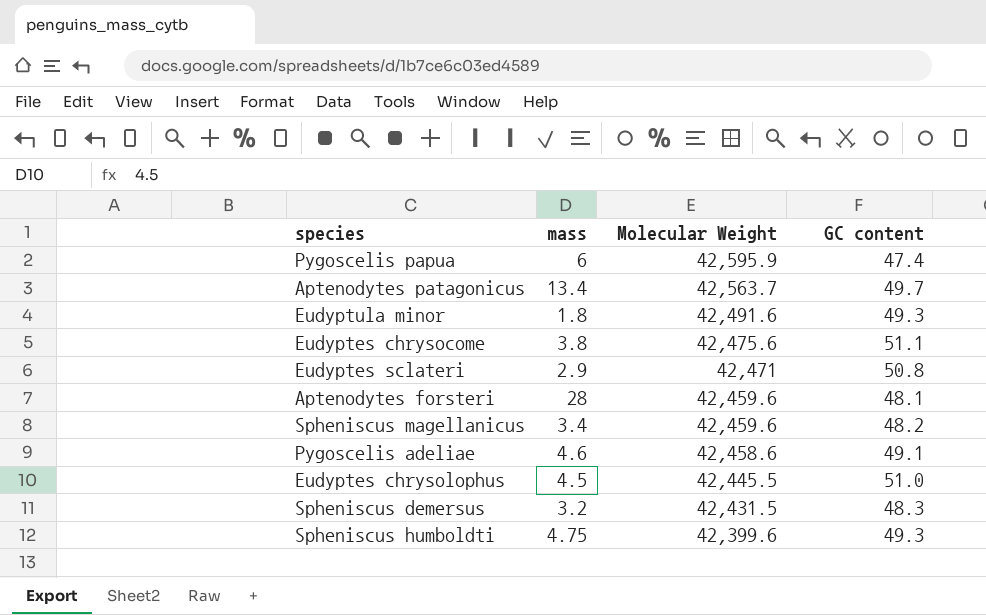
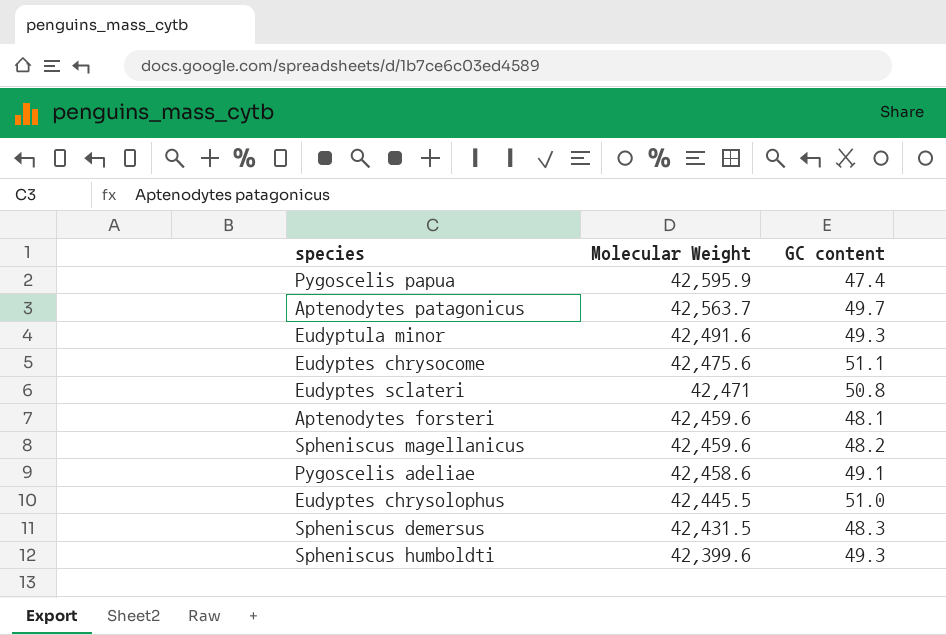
column mass | position: 2 -> none

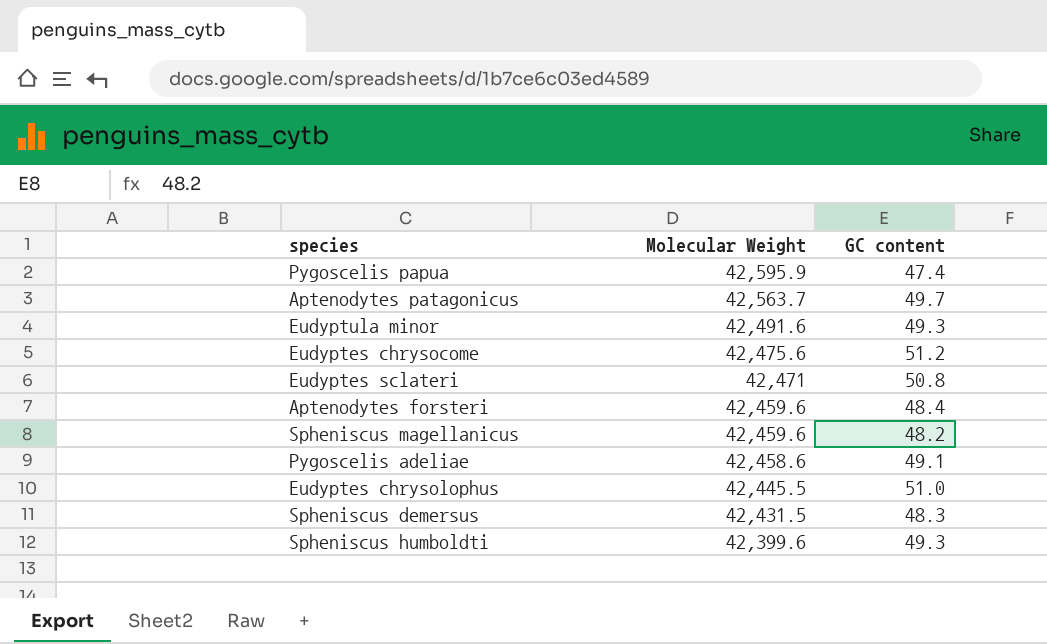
Eudyptes chrysocome | GC content: 51.1 -> 51.2
Aptenodytes forsteri | GC content: 48.1 -> 48.4

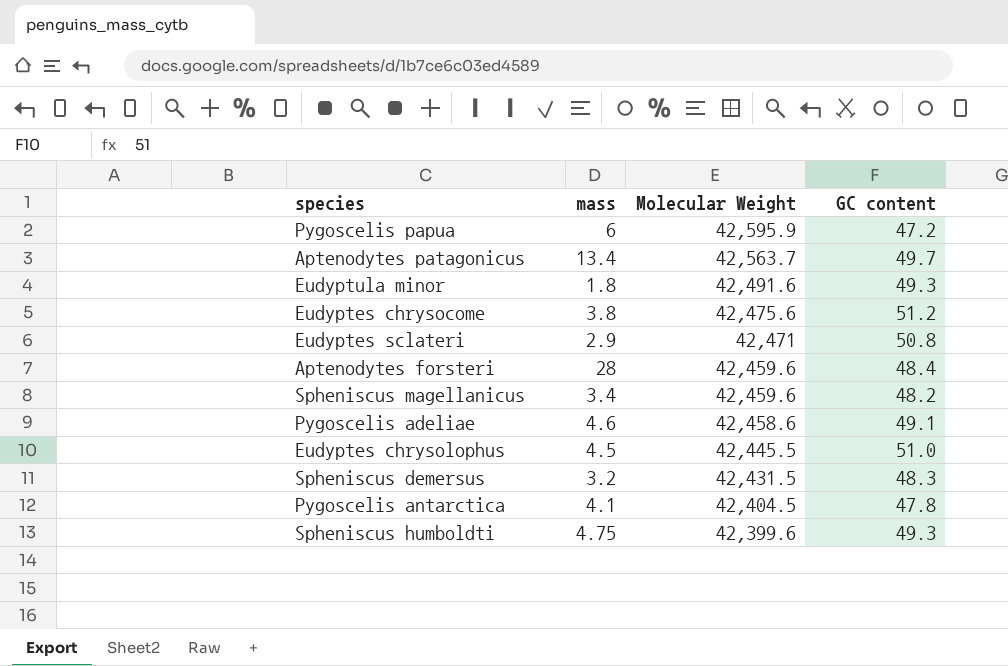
column mass | position: none -> 2
Pygoscelis papua | GC content: 47.4 -> 47.2
row Pygoscelis antarctica: none -> 4.1 | 42,404.5 | 47.8

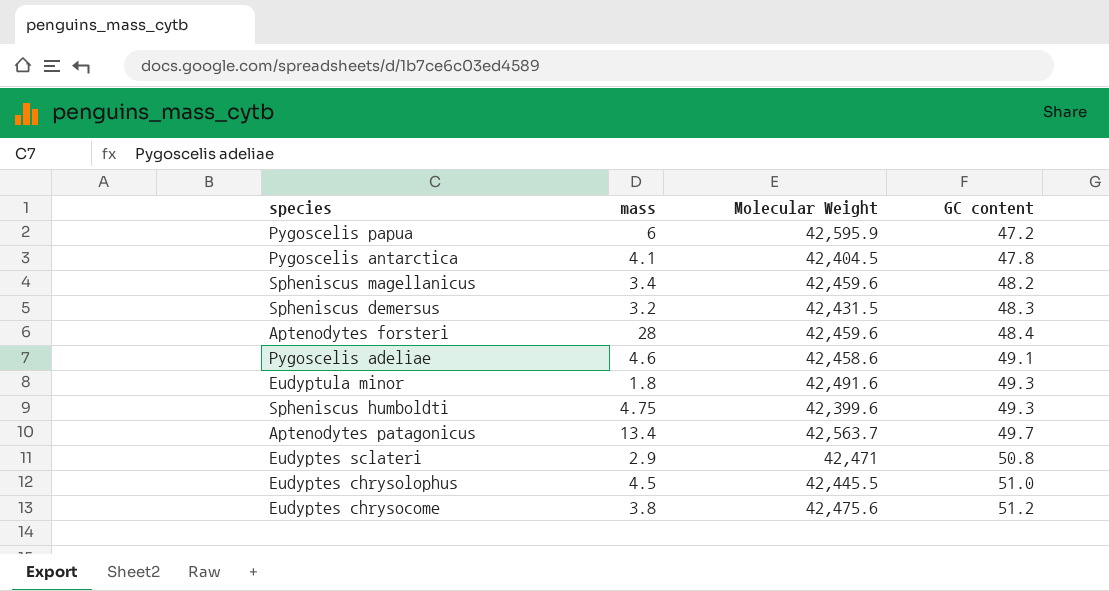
row order: Molecular Weight descending -> GC content ascending

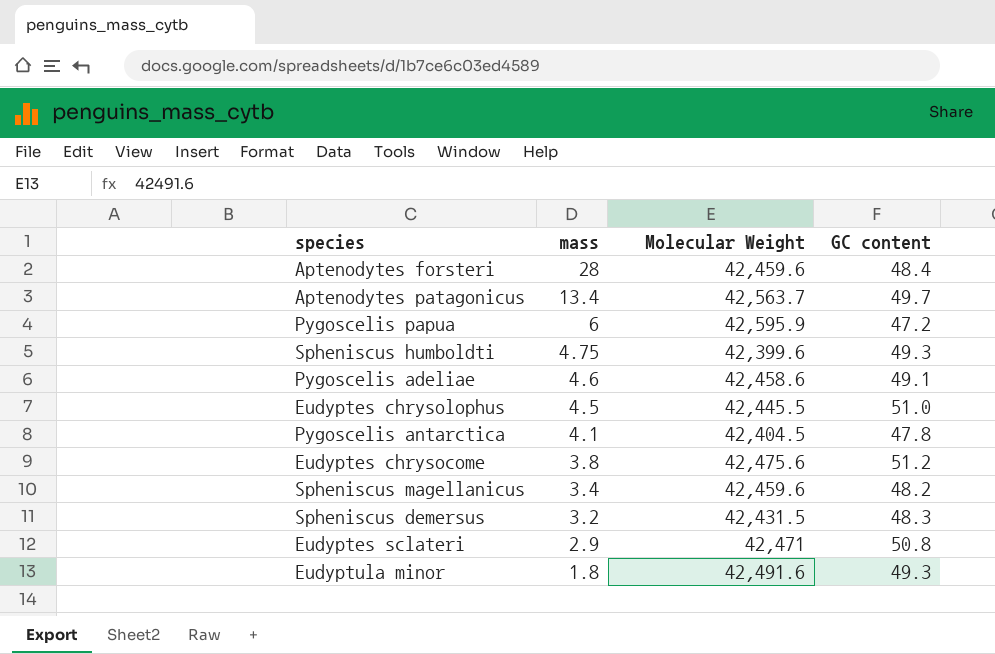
row order: GC content ascending -> mass descending

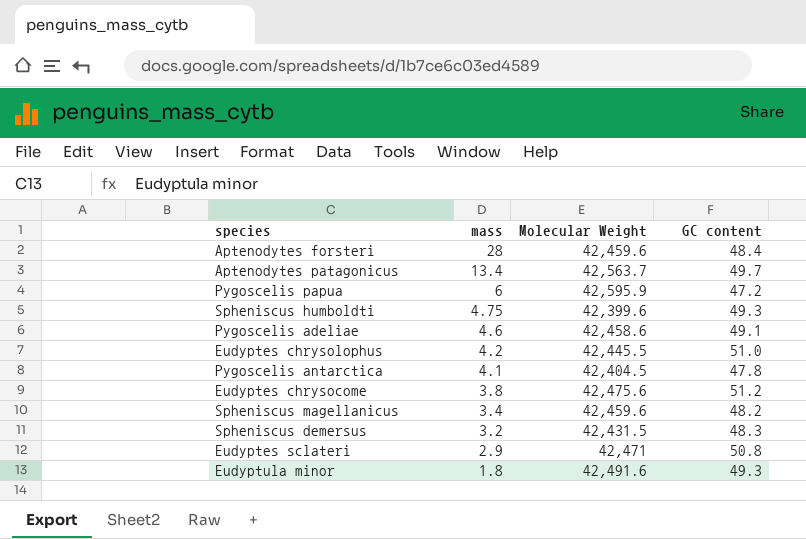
Eudyptes chrysolophus | mass: 4.5 -> 4.2

